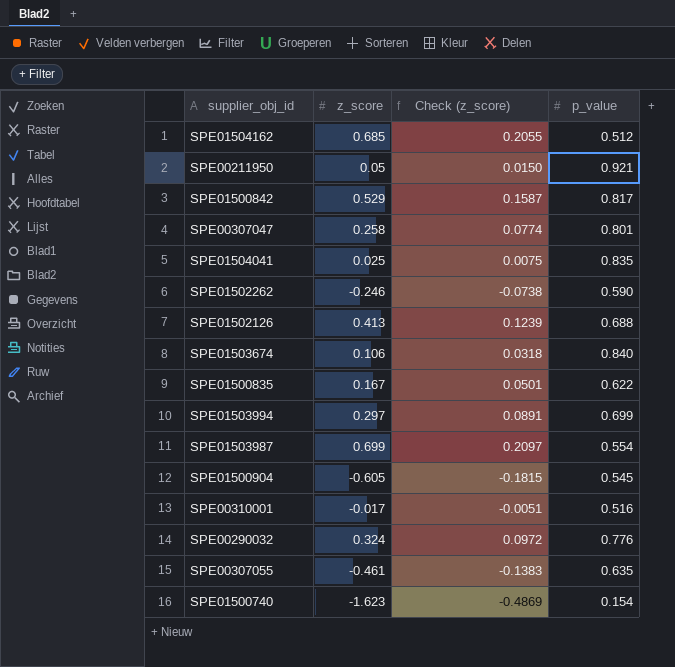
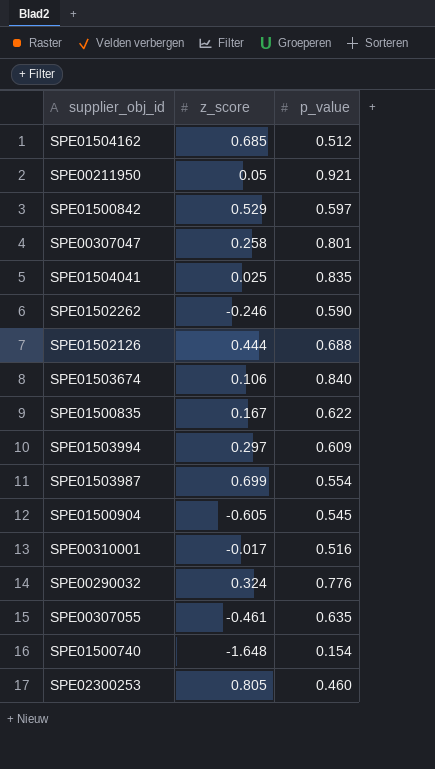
column Check (z_score) | formula: [z_score] * 0.3 -> none
SPE01500842 | p_value: 0.817 -> 0.597
SPE01502126 | z_score: 0.413 -> 0.444
SPE01503994 | p_value: 0.699 -> 0.609
SPE01500740 | z_score: -1.623 -> -1.648
row SPE02300253: none -> 0.805 | 0.460

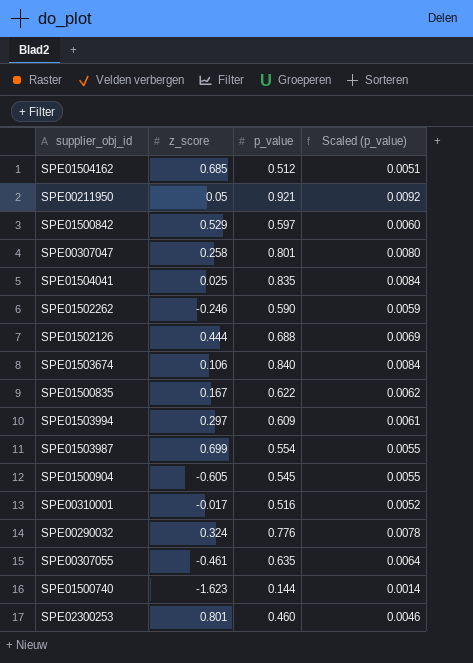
column Scaled (p_value) | formula: none -> [p_value] * 0.01
SPE01500740 | z_score: -1.648 -> -1.623
SPE01500740 | p_value: 0.154 -> 0.144
SPE02300253 | z_score: 0.805 -> 0.801

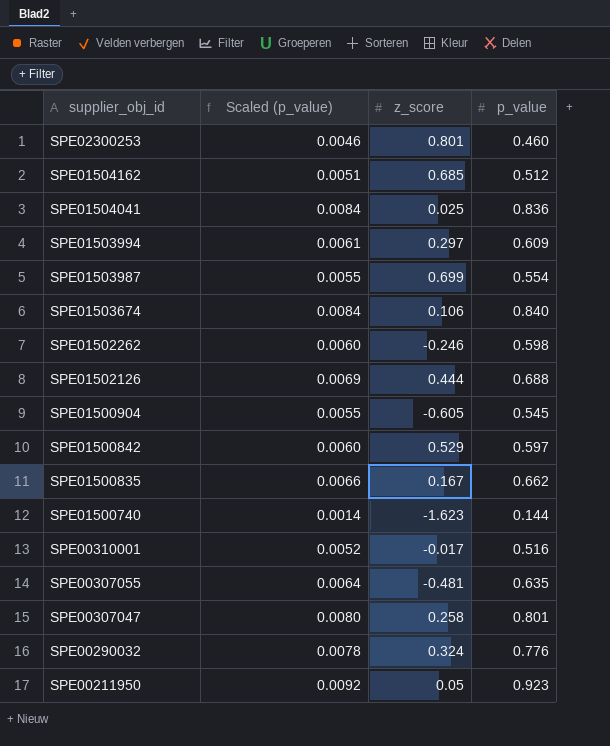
row order: none -> supplier_obj_id descending
column Scaled (p_value) | position: 4 -> 2
SPE01504041 | p_value: 0.835 -> 0.836
SPE01502262 | Scaled (p_value): 0.0059 -> 0.0060
SPE01502262 | p_value: 0.590 -> 0.598
SPE01500835 | Scaled (p_value): 0.0062 -> 0.0066
SPE01500835 | p_value: 0.622 -> 0.662
SPE00307055 | z_score: -0.461 -> -0.481
SPE00211950 | p_value: 0.921 -> 0.923

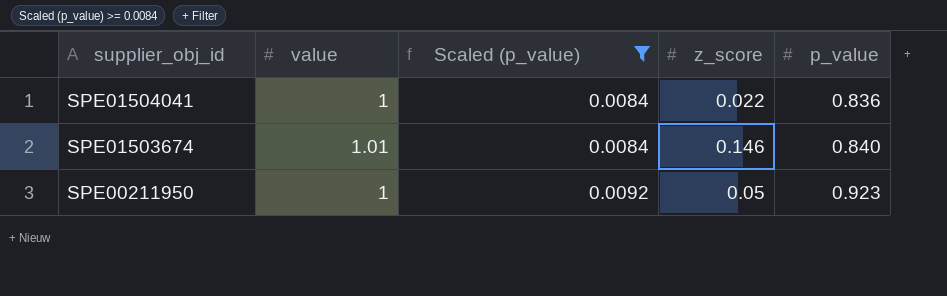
filter: none -> Scaled (p_value) >= 0.0084
column value | position: none -> 2
SPE01504041 | z_score: 0.025 -> 0.022
SPE01503674 | z_score: 0.106 -> 0.146

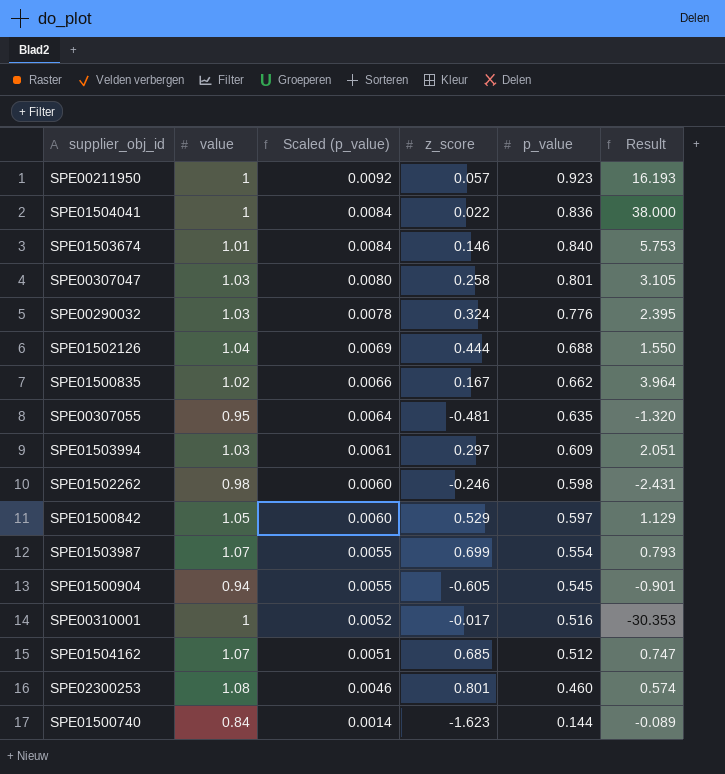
filter: Scaled (p_value) >= 0.0084 -> none
row order: supplier_obj_id descending -> Scaled (p_value) descending
column Result | formula: none -> [p_value] / [z_score]
SPE00211950 | z_score: 0.05 -> 0.057

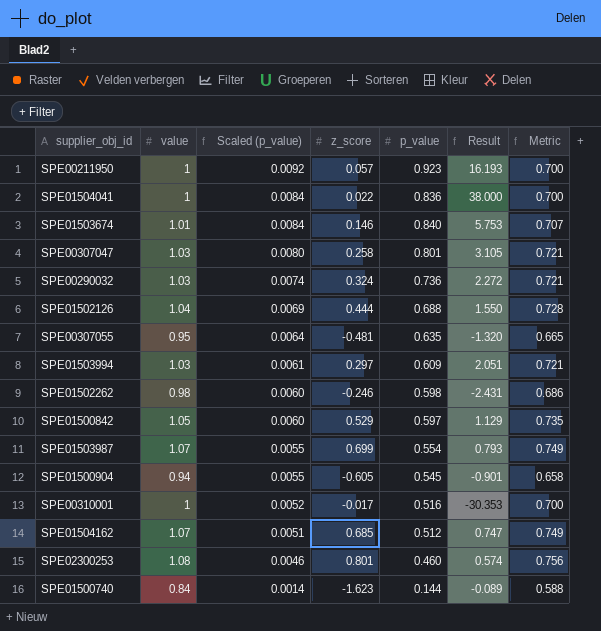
column Metric | formula: none -> [value] * 0.7
row SPE01500835: 1.02 | 0.0066 | 0.167 | 0.662 | 3.964 -> none
SPE00290032 | Scaled (p_value): 0.0078 -> 0.0074
SPE00290032 | p_value: 0.776 -> 0.736
SPE00290032 | Result: 2.395 -> 2.272

